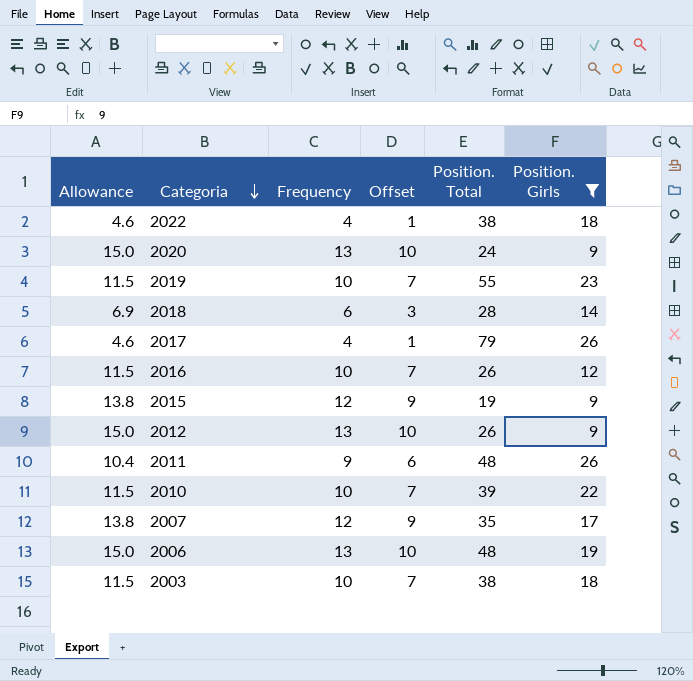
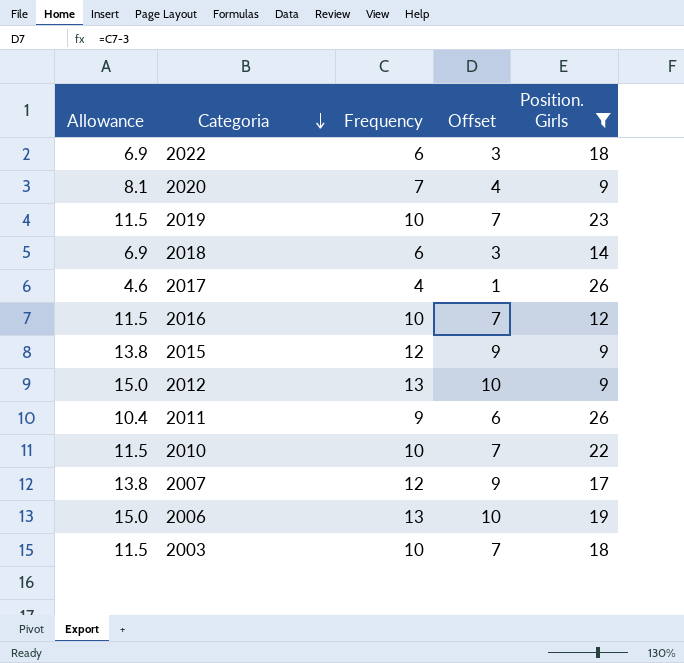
column Position. Total | position: 5 -> none
2022 | Allowance: 4.6 -> 6.9
2022 | Frequency: 4 -> 6
2022 | Offset: 1 -> 3
2020 | Allowance: 15.0 -> 8.1
2020 | Frequency: 13 -> 7
2020 | Offset: 10 -> 4

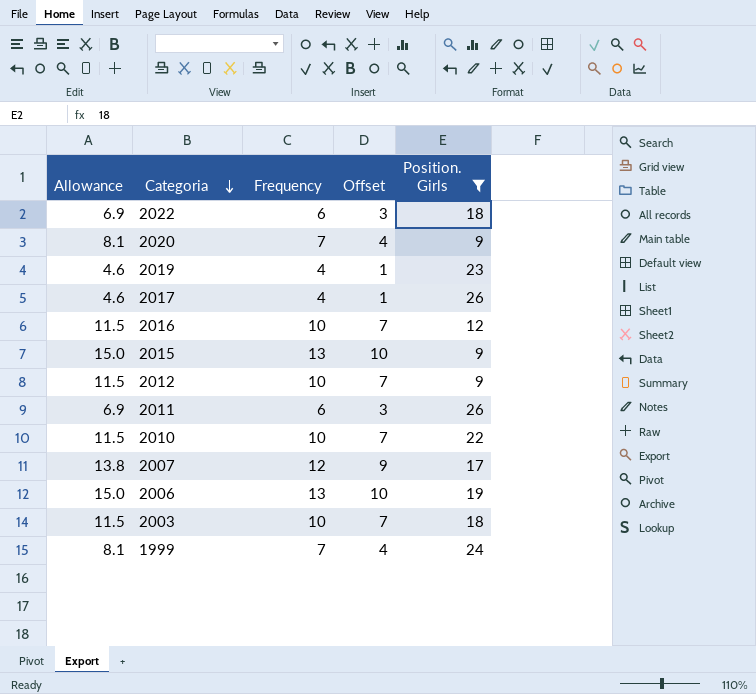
row 2018: 6.9 | 6 | 3 | 14 -> none
2019 | Allowance: 11.5 -> 4.6
2019 | Frequency: 10 -> 4
2019 | Offset: 7 -> 1
2015 | Allowance: 13.8 -> 15.0
2015 | Frequency: 12 -> 13
2015 | Offset: 9 -> 10
2012 | Allowance: 15.0 -> 11.5
2012 | Frequency: 13 -> 10
2012 | Offset: 10 -> 7
2011 | Allowance: 10.4 -> 6.9
2011 | Frequency: 9 -> 6
2011 | Offset: 6 -> 3
row 1999: none -> 8.1 | 7 | 4 | 24

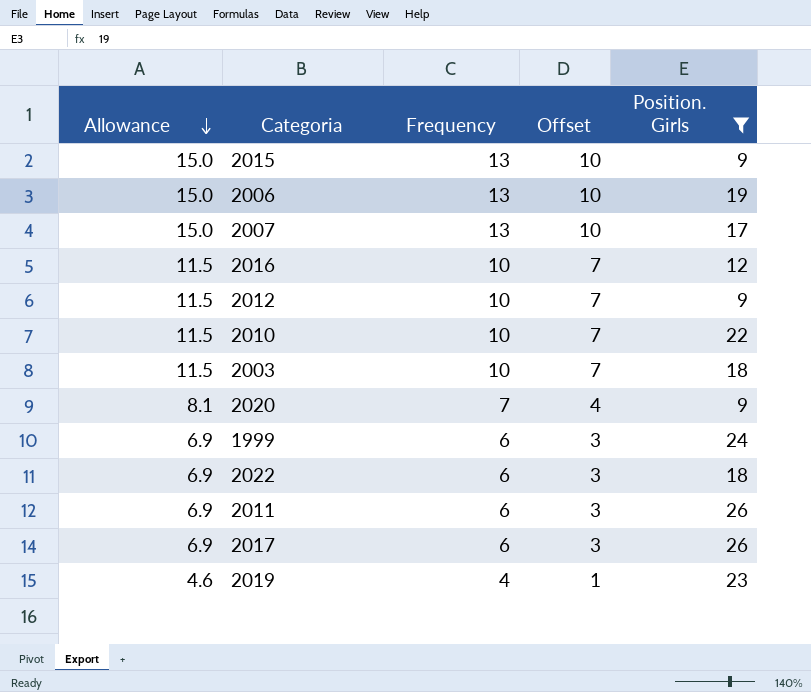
row order: Categoria descending -> Allowance descending
2007 | Allowance: 13.8 -> 15.0
2007 | Frequency: 12 -> 13
2007 | Offset: 9 -> 10
1999 | Allowance: 8.1 -> 6.9
1999 | Frequency: 7 -> 6
1999 | Offset: 4 -> 3
2017 | Allowance: 4.6 -> 6.9
2017 | Frequency: 4 -> 6
2017 | Offset: 1 -> 3

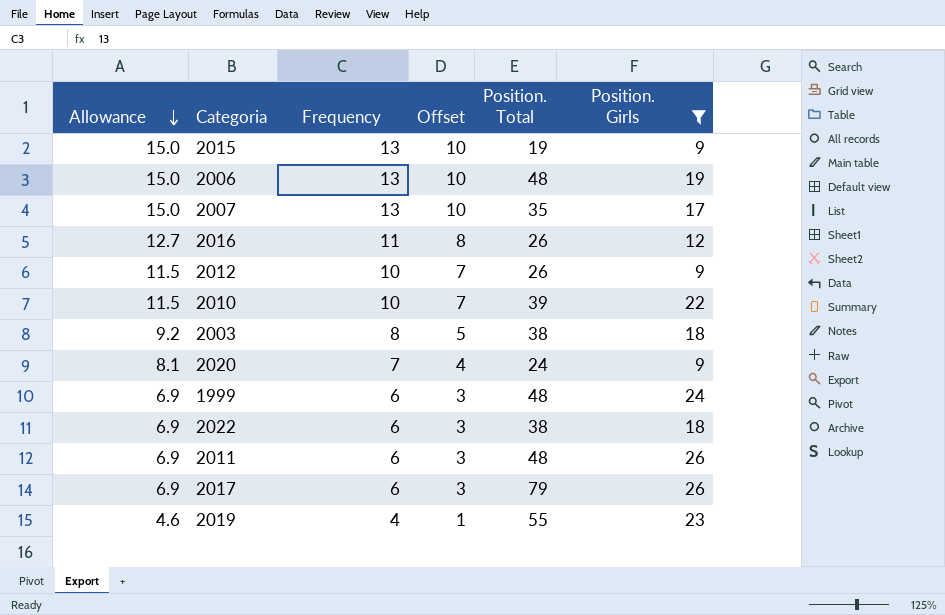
column Position. Total | position: none -> 5
2016 | Allowance: 11.5 -> 12.7
2016 | Frequency: 10 -> 11
2016 | Offset: 7 -> 8
2003 | Allowance: 11.5 -> 9.2
2003 | Frequency: 10 -> 8
2003 | Offset: 7 -> 5

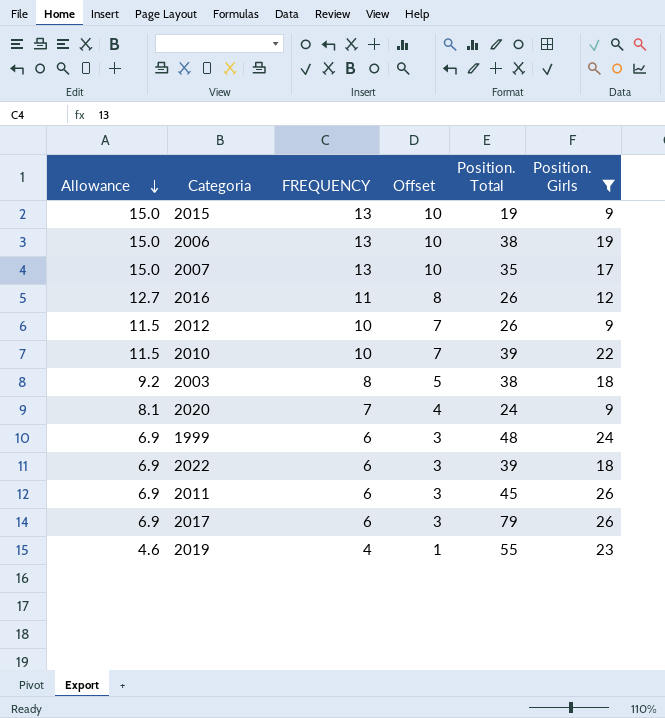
column name: Frequency -> FREQUENCY
2006 | Position. Total: 48 -> 38
2022 | Position. Total: 38 -> 39
2011 | Position. Total: 48 -> 45

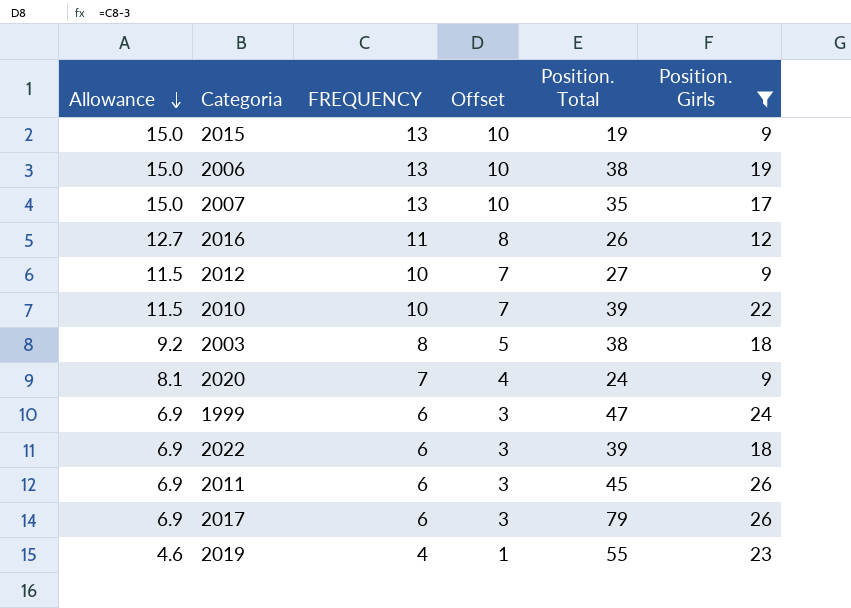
2012 | Position. Total: 26 -> 27
1999 | Position. Total: 48 -> 47

